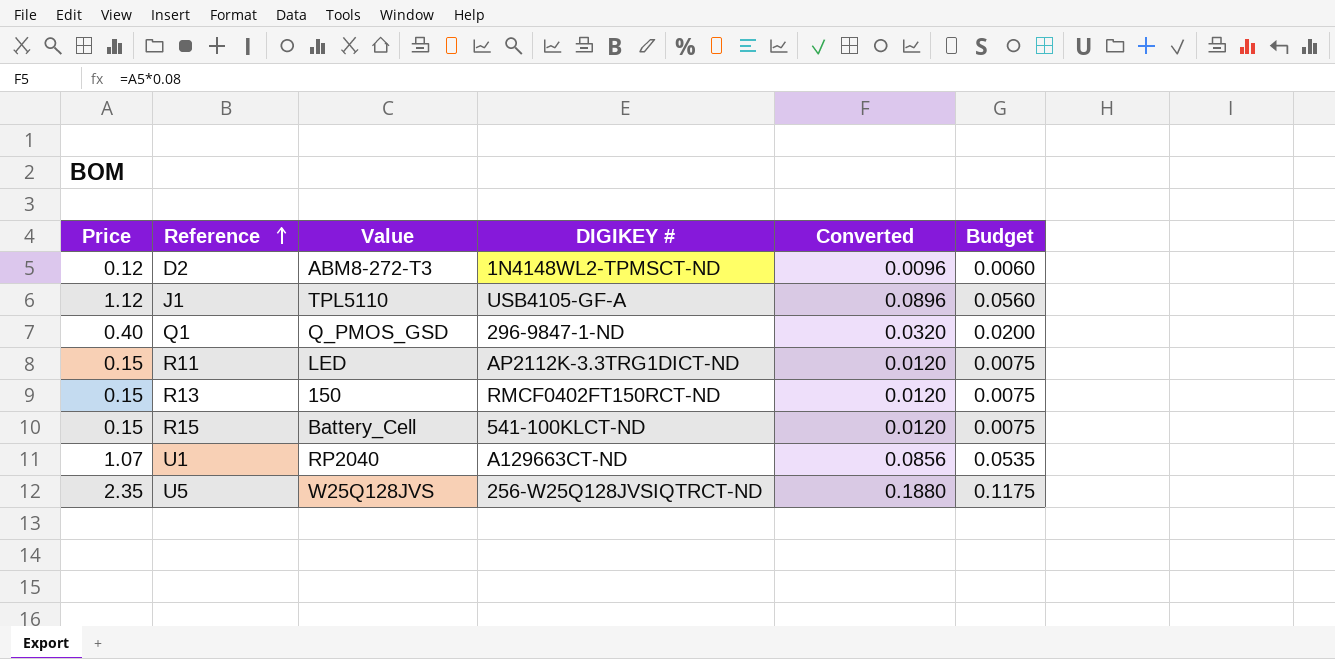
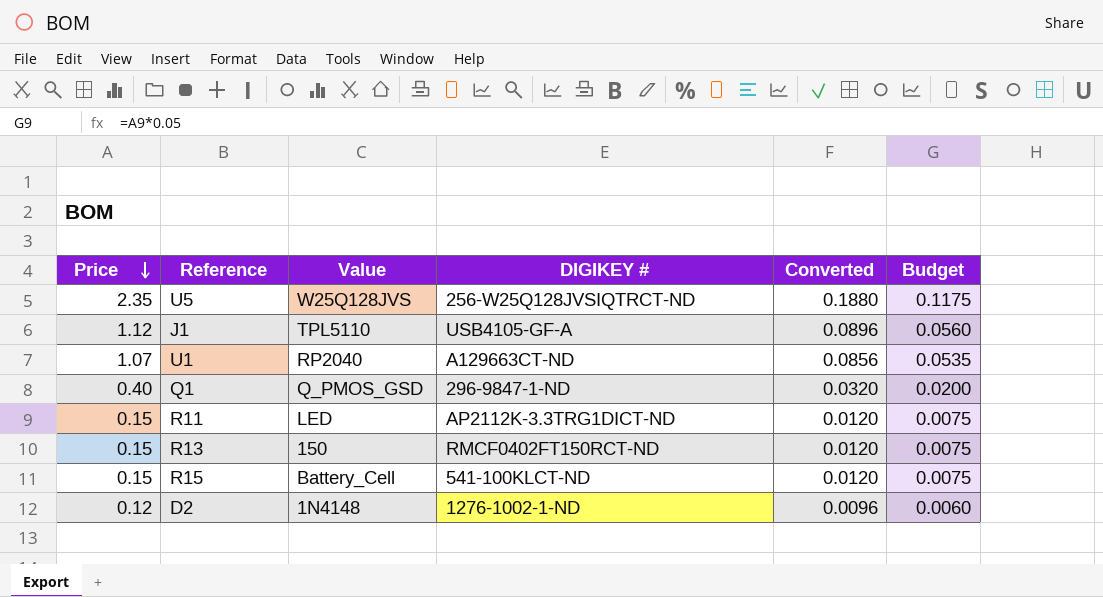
row order: Reference ascending -> Price descending
D2 | Value: ABM8-272-T3 -> 1N4148
D2 | DIGIKEY #: 1N4148WL2-TPMSCT-ND -> 1276-1002-1-ND

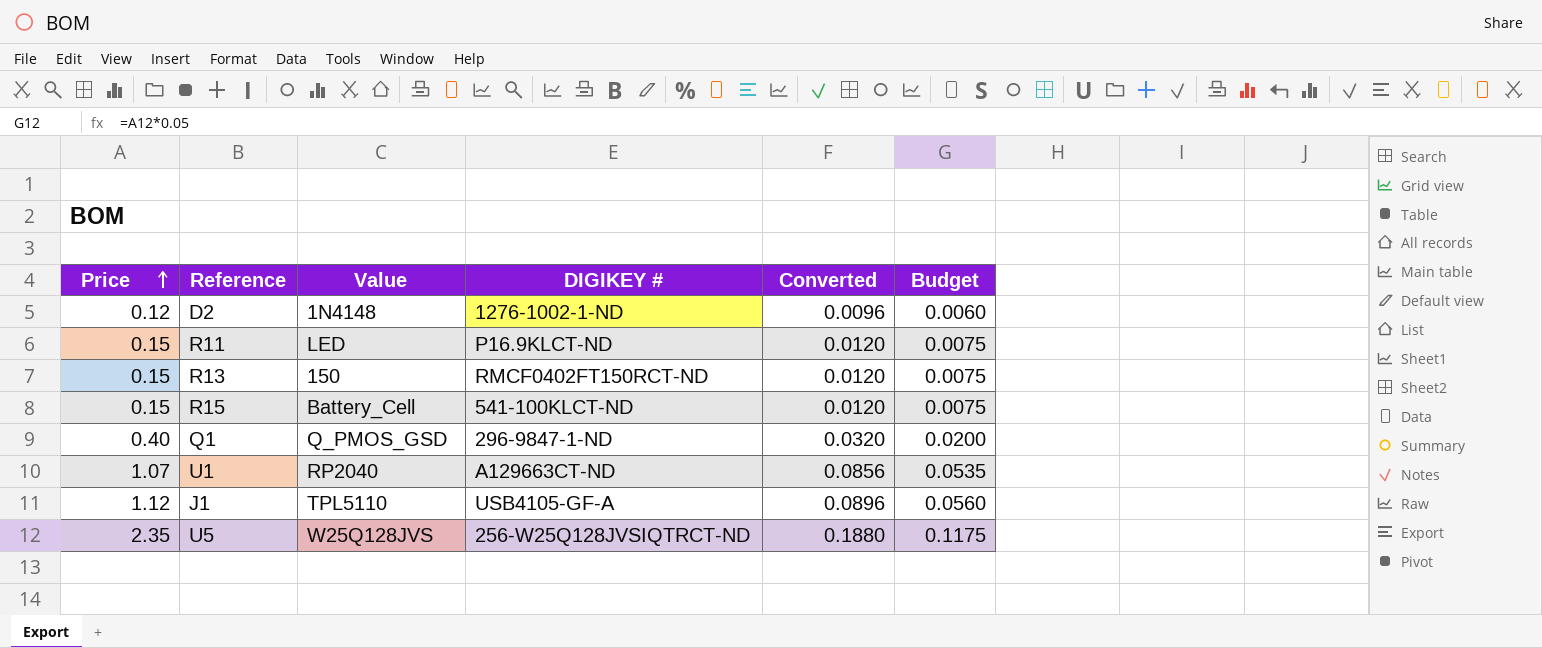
row order: Price descending -> Price ascending
R11 | DIGIKEY #: AP2112K-3.3TRG1DICT-ND -> P16.9KLCT-ND

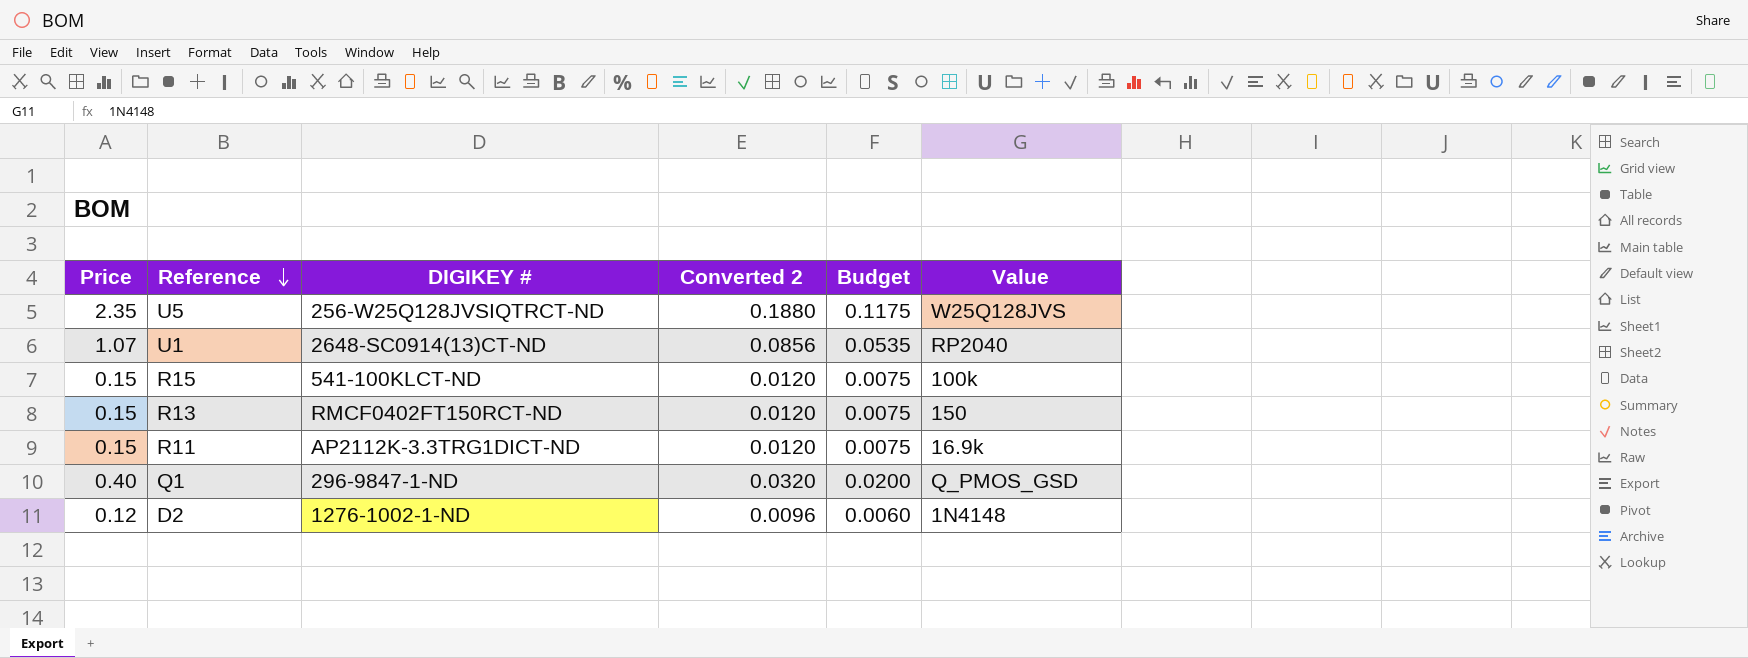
row order: Price ascending -> Reference descending
column name: Converted -> Converted 2
column Value | position: 3 -> 6
row J1: 1.12 | TPL5110 | USB4105-GF-A | 0.0896 | 0.0560 -> none
U1 | DIGIKEY #: A129663CT-ND -> 2648-SC0914(13)CT-ND
R15 | Value: Battery_Cell -> 100k
R11 | DIGIKEY #: P16.9KLCT-ND -> AP2112K-3.3TRG1DICT-ND
R11 | Value: LED -> 16.9k

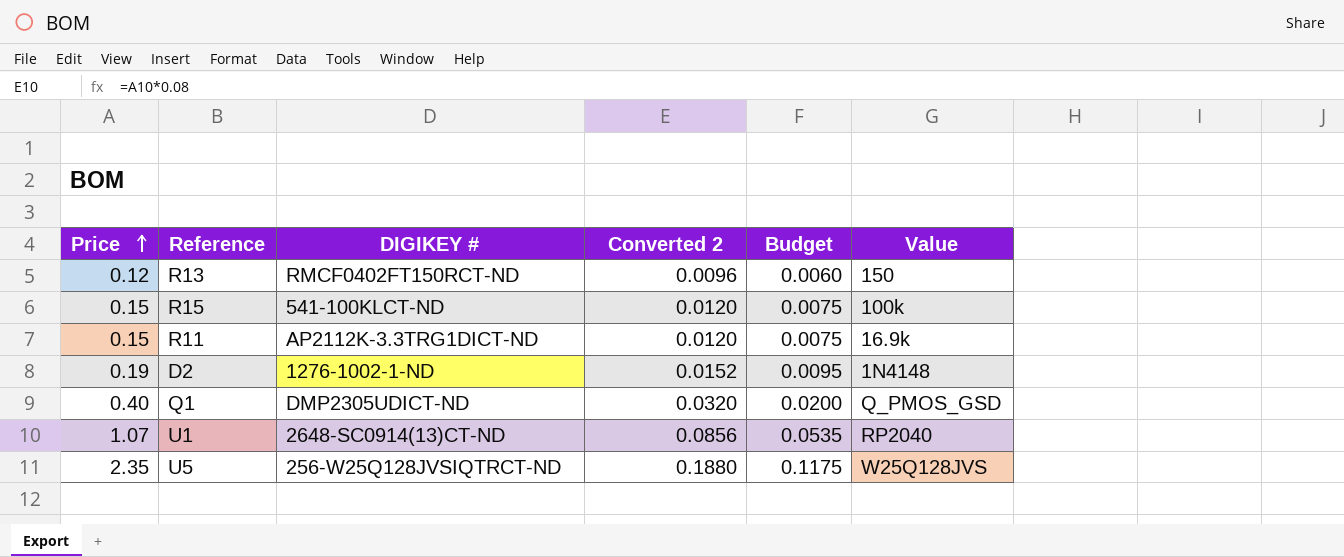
row order: Reference descending -> Price ascending
R13 | Price: 0.15 -> 0.12
R13 | Converted 2: 0.0120 -> 0.0096
R13 | Budget: 0.0075 -> 0.0060
D2 | Price: 0.12 -> 0.19
D2 | Converted 2: 0.0096 -> 0.0152
D2 | Budget: 0.0060 -> 0.0095
Q1 | DIGIKEY #: 296-9847-1-ND -> DMP2305UDICT-ND

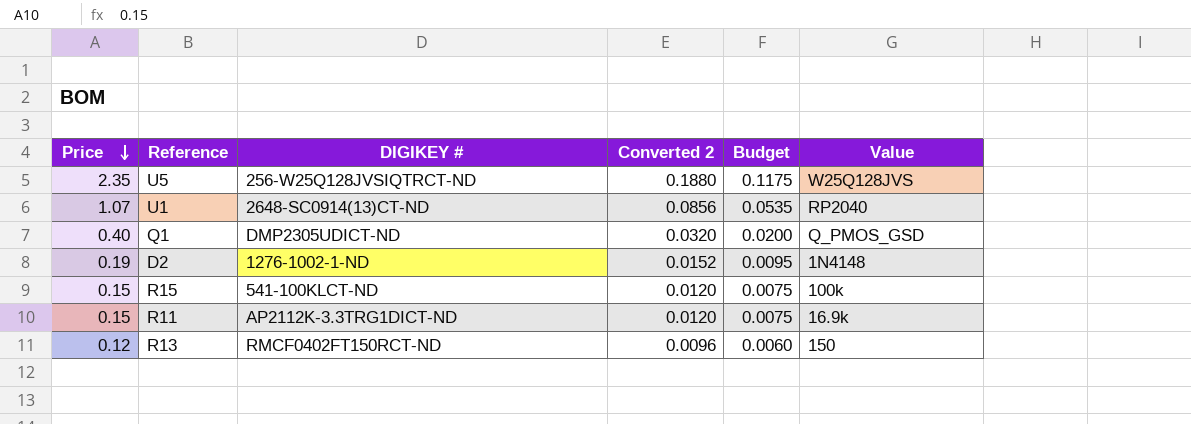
row order: Price ascending -> Price descending

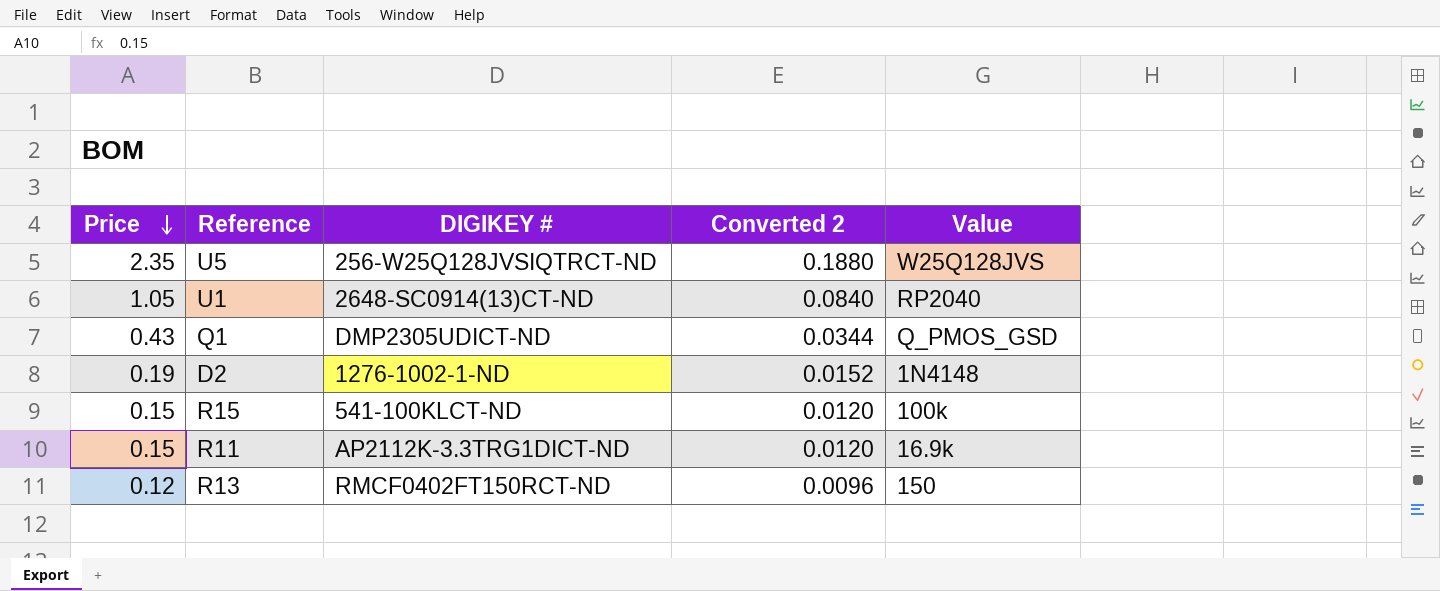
column Budget | formula: [Price] * 0.05 -> none
U1 | Price: 1.07 -> 1.05
U1 | Converted 2: 0.0856 -> 0.0840
Q1 | Price: 0.40 -> 0.43
Q1 | Converted 2: 0.0320 -> 0.0344

